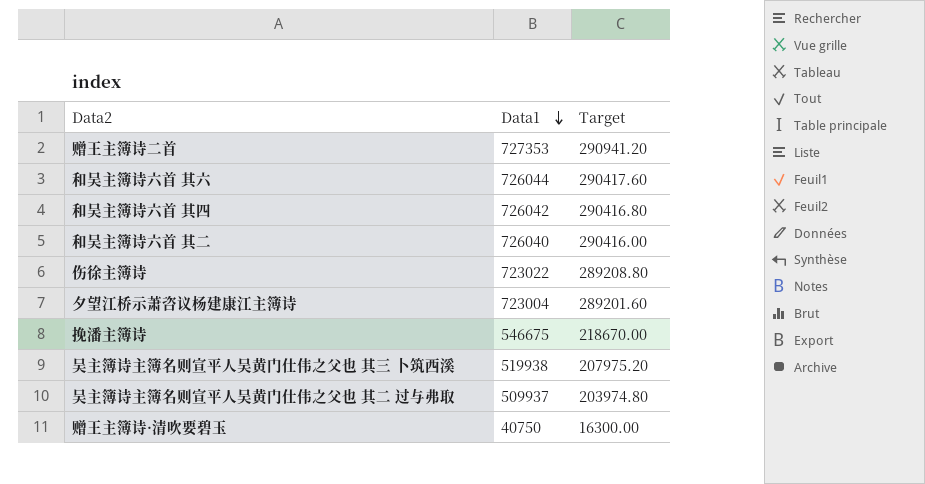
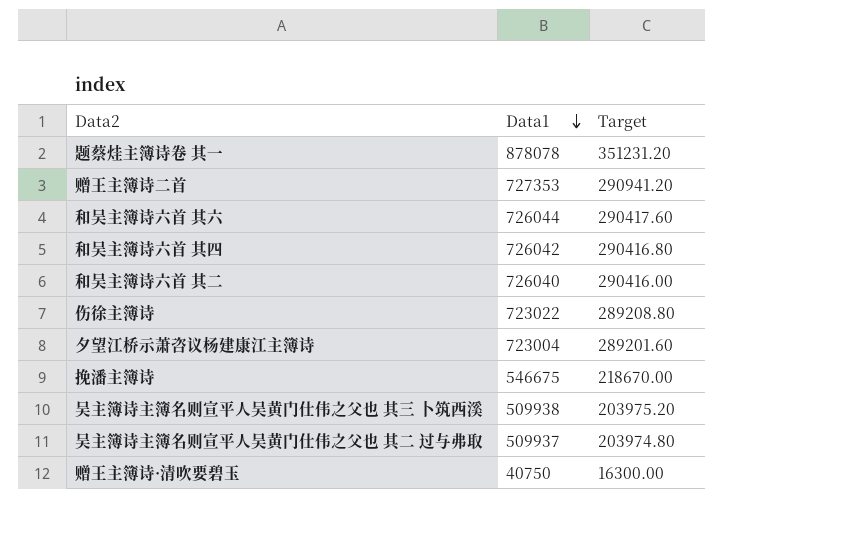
row 题蔡烓主簿诗卷 其一: none -> 878078 | 351231.20
吴主簿诗主簿名则宣平人吴黄门仕伟之父也 其三 卜筑西溪 | Data1: 519938 -> 509938
吴主簿诗主簿名则宣平人吴黄门仕伟之父也 其三 卜筑西溪 | Target: 207975.20 -> 203975.20

